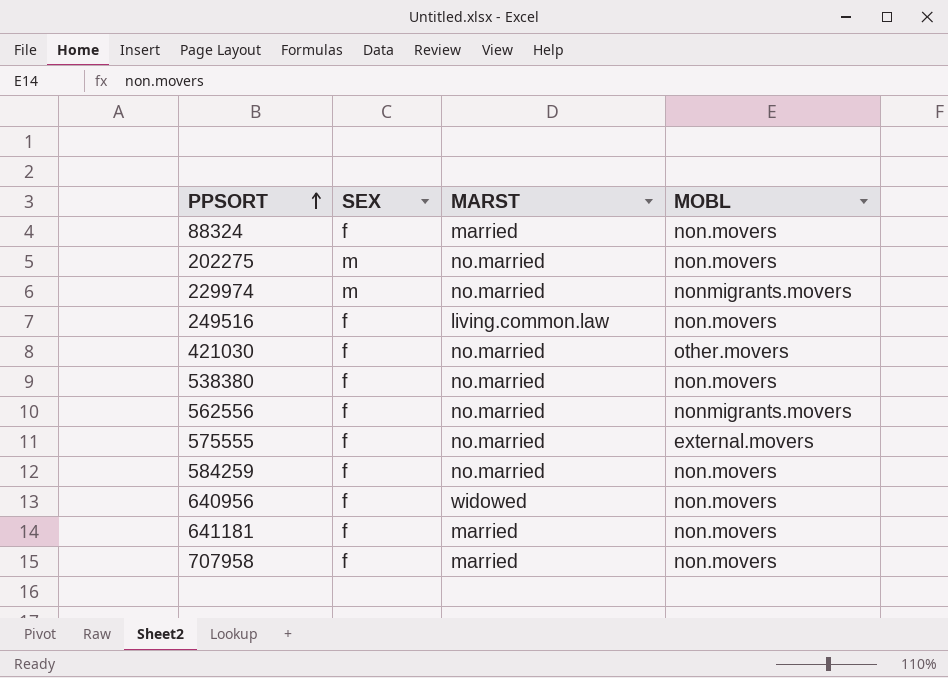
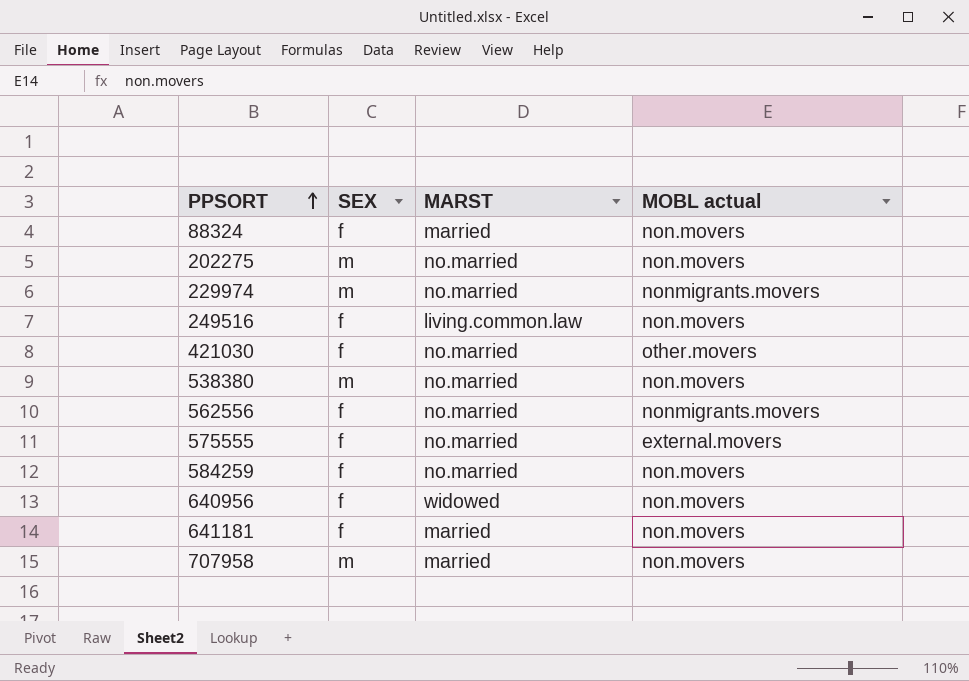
column name: MOBL -> MOBL actual
538380 | SEX: f -> m
707958 | SEX: f -> m

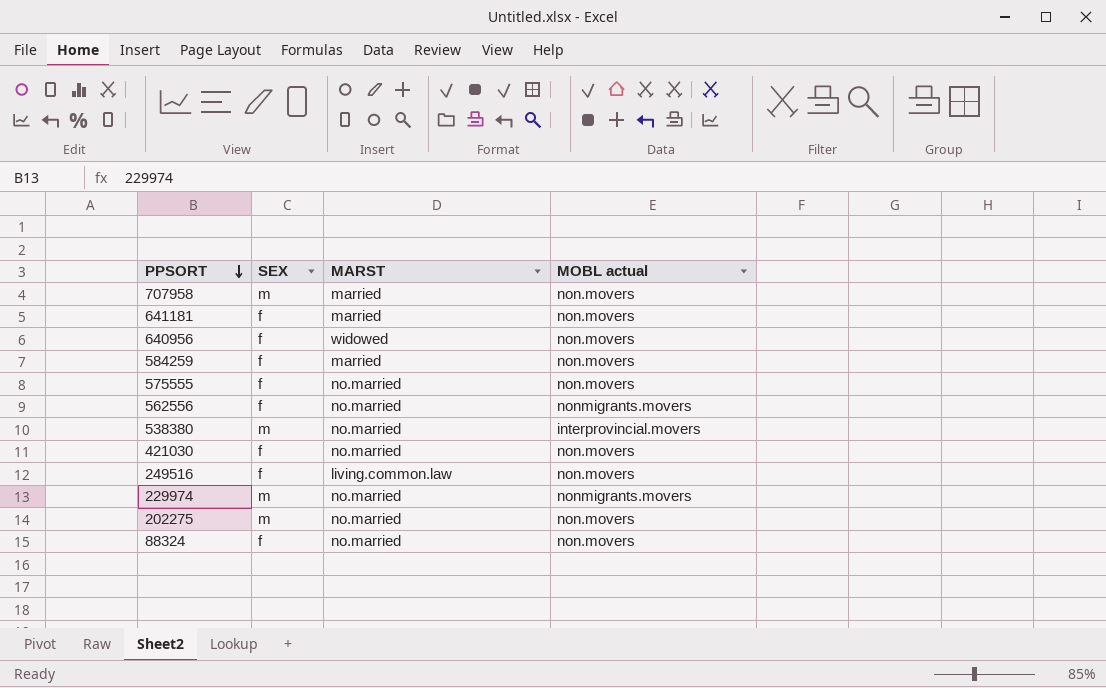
row order: PPSORT ascending -> PPSORT descending
584259 | MARST: no.married -> married
575555 | MOBL actual: external.movers -> non.movers
538380 | MOBL actual: non.movers -> interprovincial.movers
421030 | MOBL actual: other.movers -> non.movers
88324 | MARST: married -> no.married

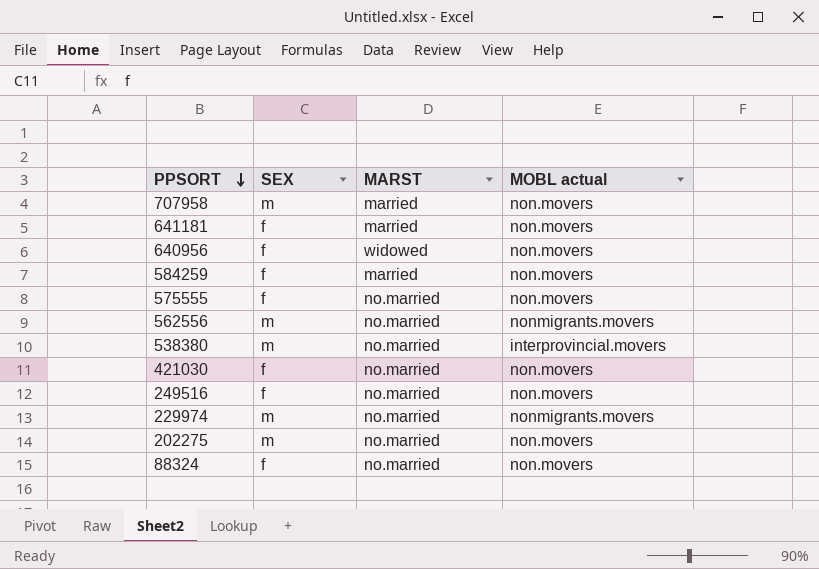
562556 | SEX: f -> m
249516 | MARST: living.common.law -> no.married

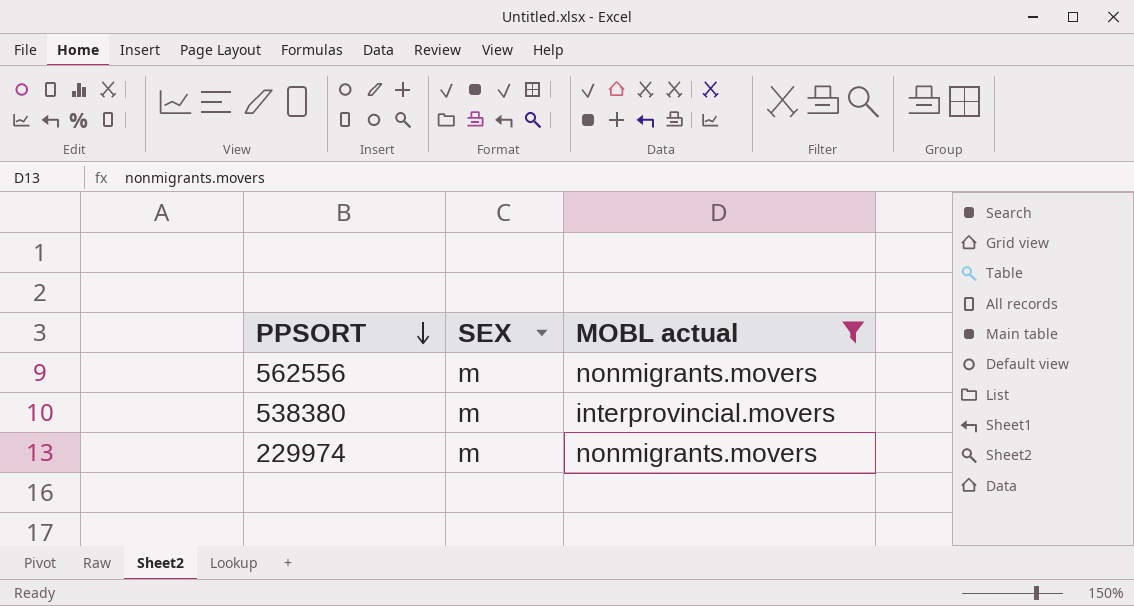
filter: none -> MOBL actual != non.movers
column MARST | position: 3 -> none

